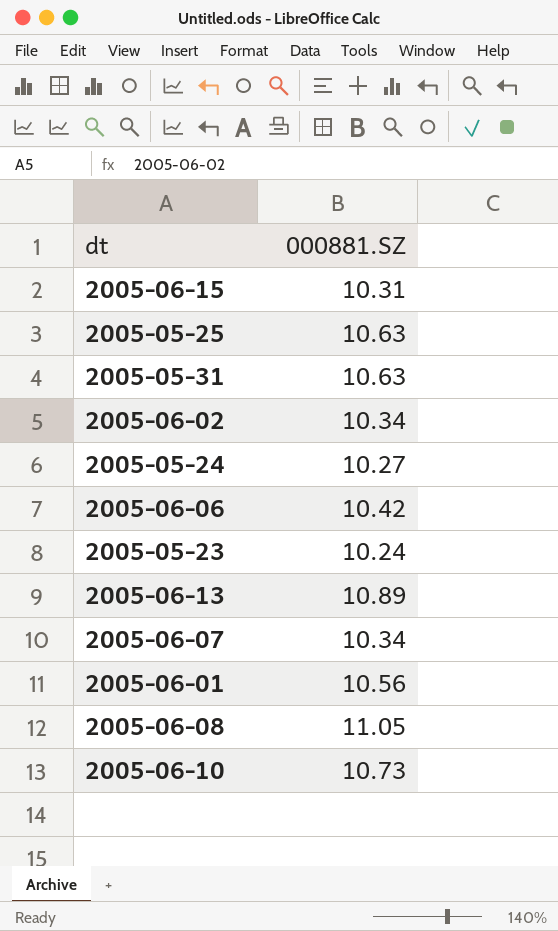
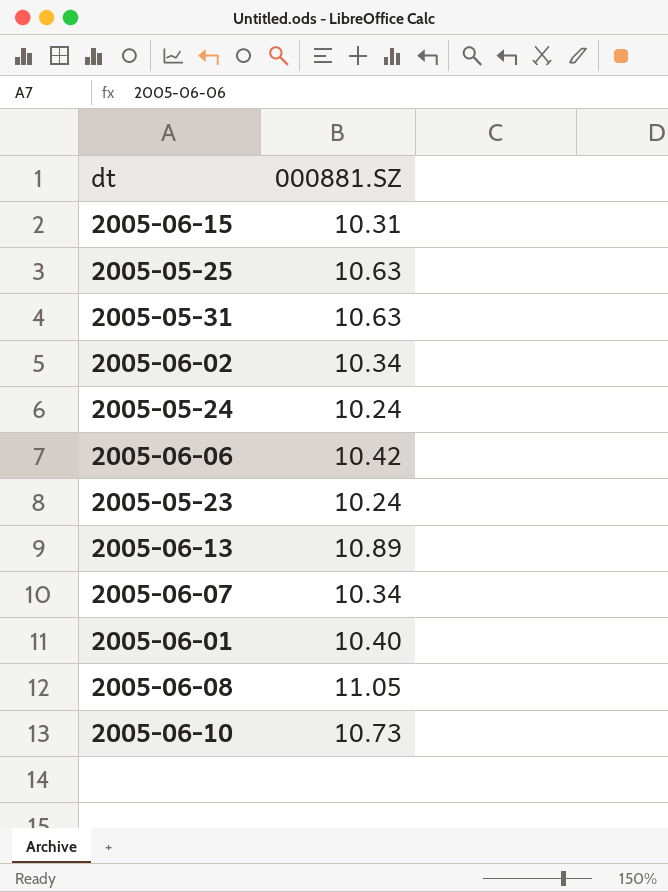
2005-05-24 | 000881.SZ: 10.27 -> 10.24
2005-06-01 | 000881.SZ: 10.56 -> 10.40

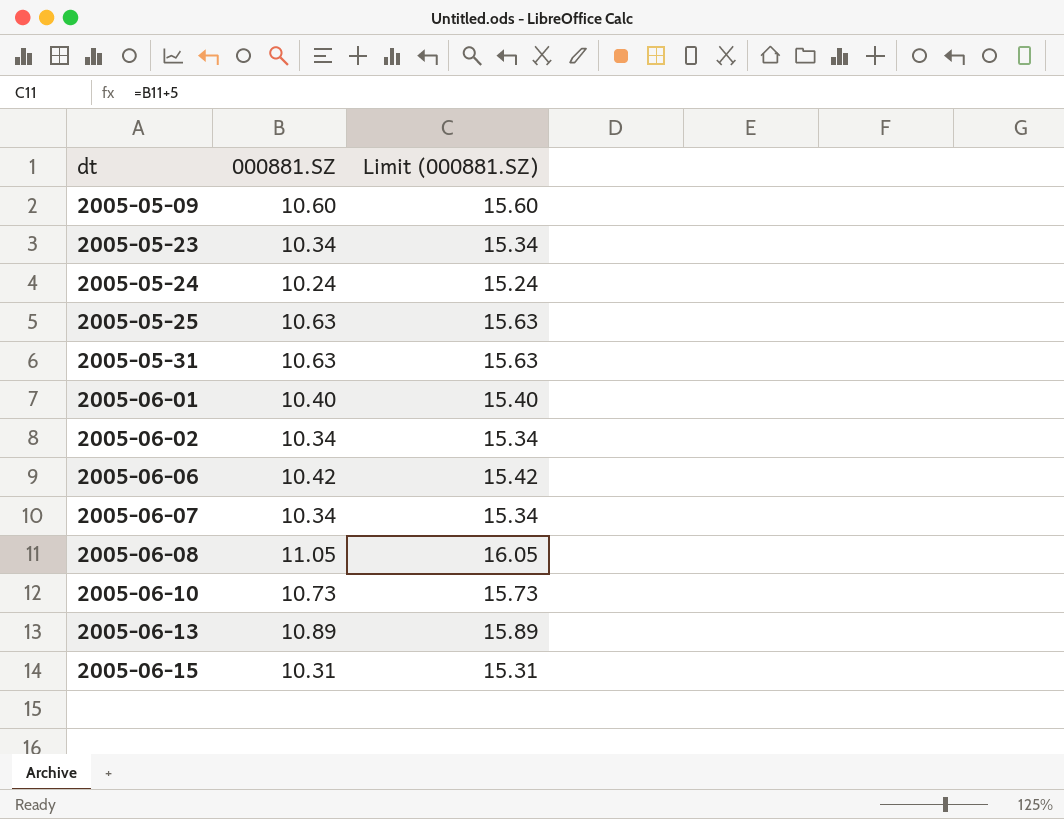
row order: none -> dt ascending
column Limit (000881.SZ) | formula: none -> [000881.SZ] + 5
row 2005-05-09: none -> 10.60 | 15.60
2005-05-23 | 000881.SZ: 10.24 -> 10.34

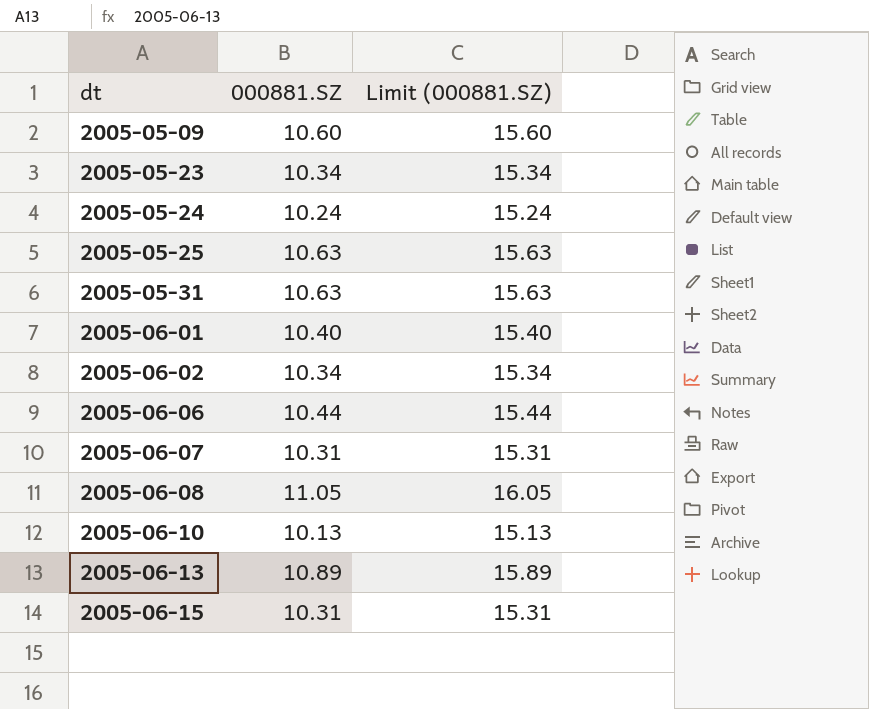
2005-06-06 | 000881.SZ: 10.42 -> 10.44
2005-06-06 | Limit (000881.SZ): 15.42 -> 15.44
2005-06-07 | 000881.SZ: 10.34 -> 10.31
2005-06-07 | Limit (000881.SZ): 15.34 -> 15.31
2005-06-10 | 000881.SZ: 10.73 -> 10.13
2005-06-10 | Limit (000881.SZ): 15.73 -> 15.13

